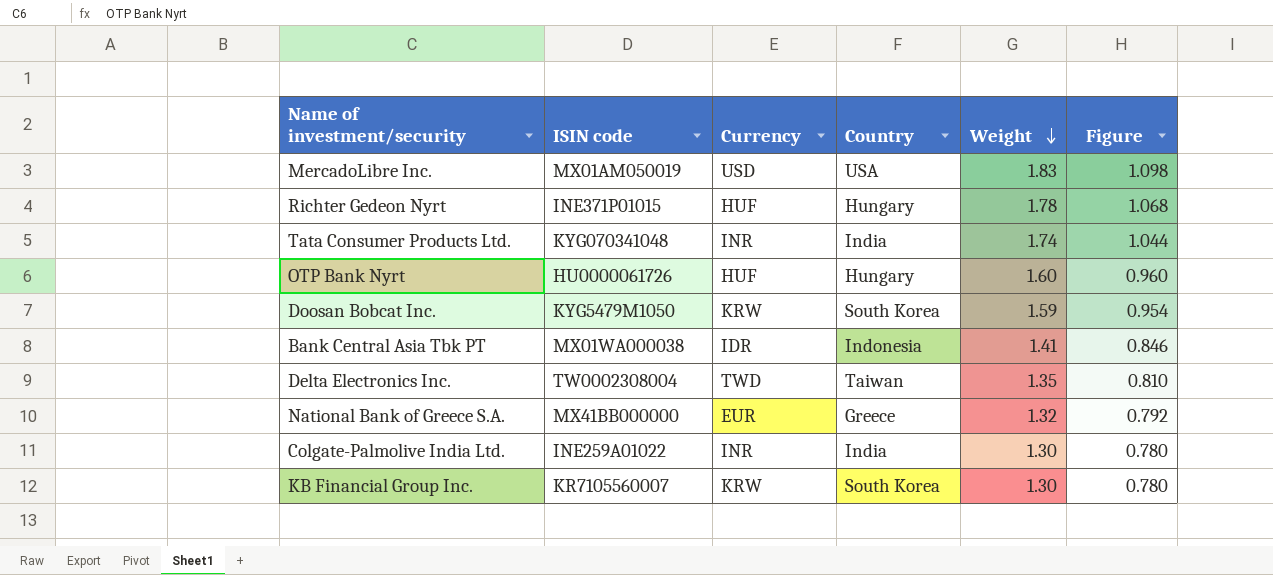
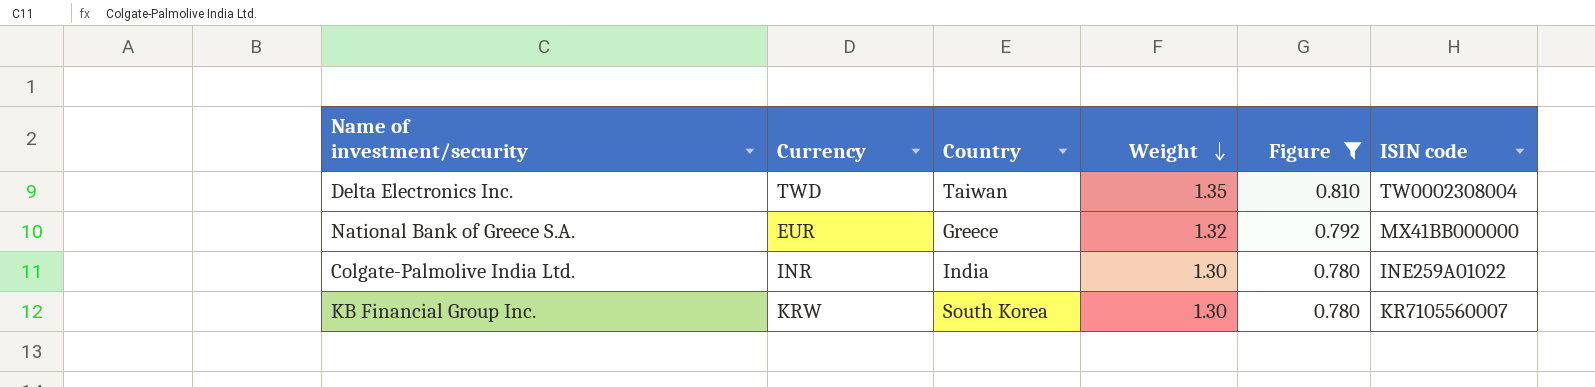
filter: none -> Figure <= 0.810
column ISIN code | position: 2 -> 6

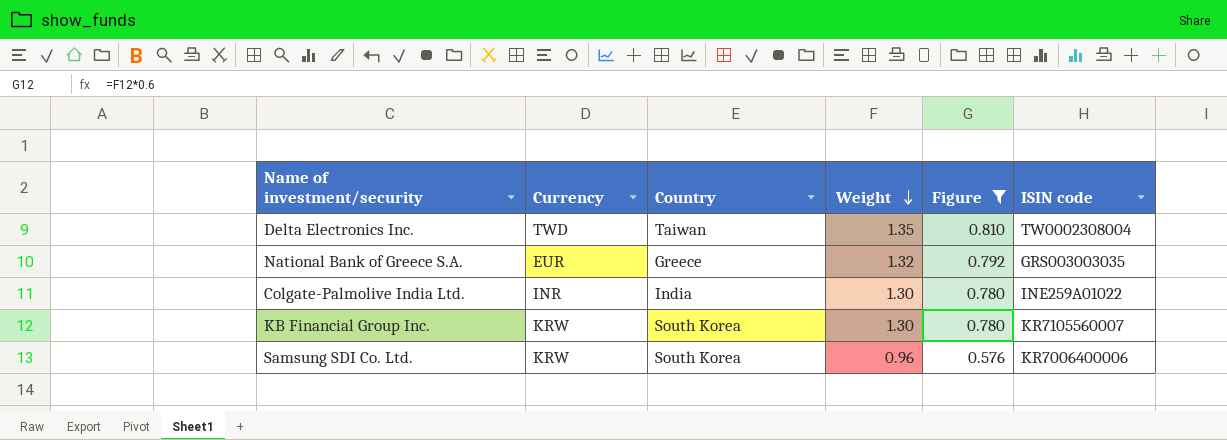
National Bank of Greece S.A. | ISIN code: MX41BB000000 -> GRS003003035
row Samsung SDI Co. Ltd.: none -> KRW | South Korea | 0.96 | 0.576 | KR7006400006

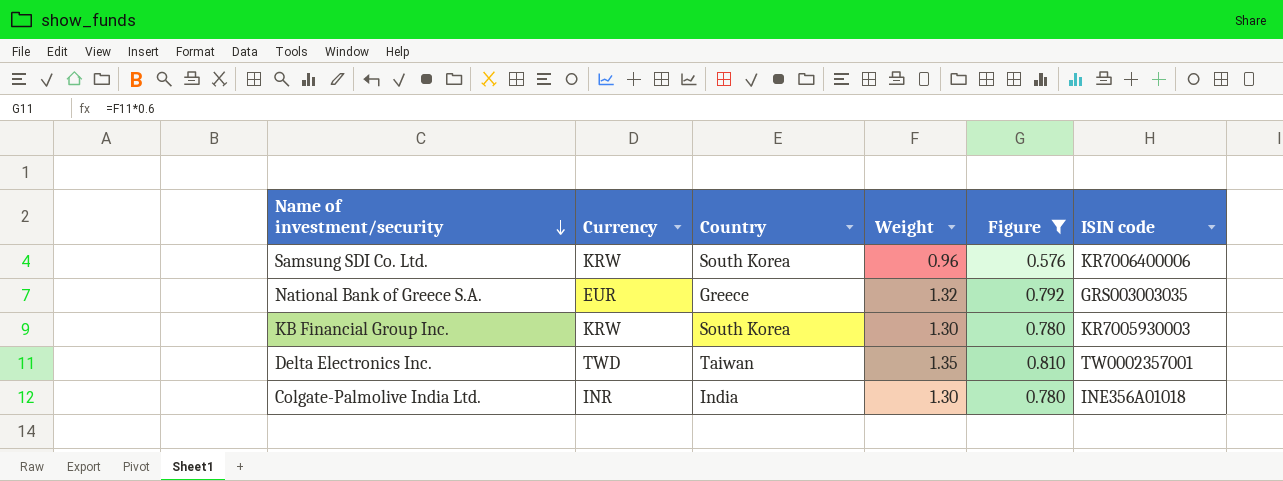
row order: Weight descending -> Name of investment/security descending
KB Financial Group Inc. | ISIN code: KR7105560007 -> KR7005930003
Delta Electronics Inc. | ISIN code: TW0002308004 -> TW0002357001
Colgate-Palmolive India Ltd. | ISIN code: INE259A01022 -> INE356A01018

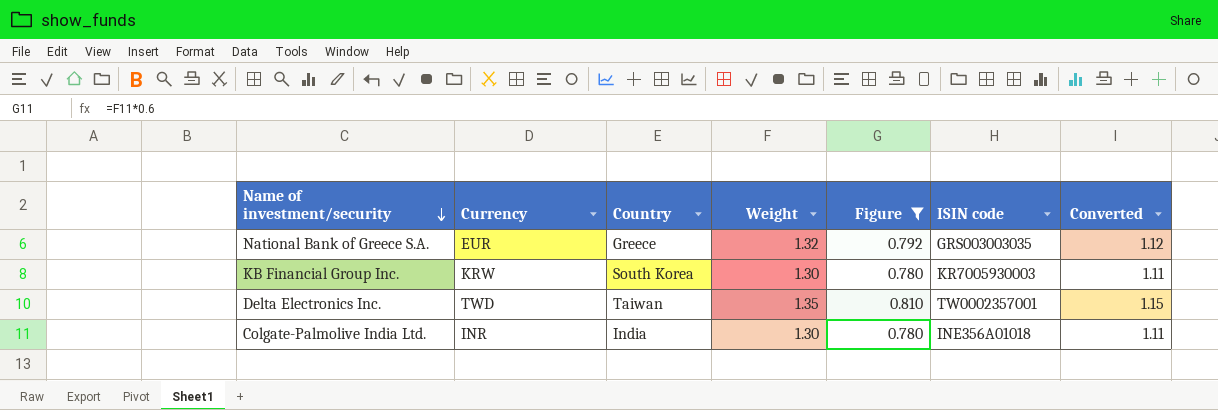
column Converted | formula: none -> [Weight] * 0.85
row Samsung SDI Co. Ltd.: KRW | South Korea | 0.96 | 0.576 | KR7006400006 -> none

